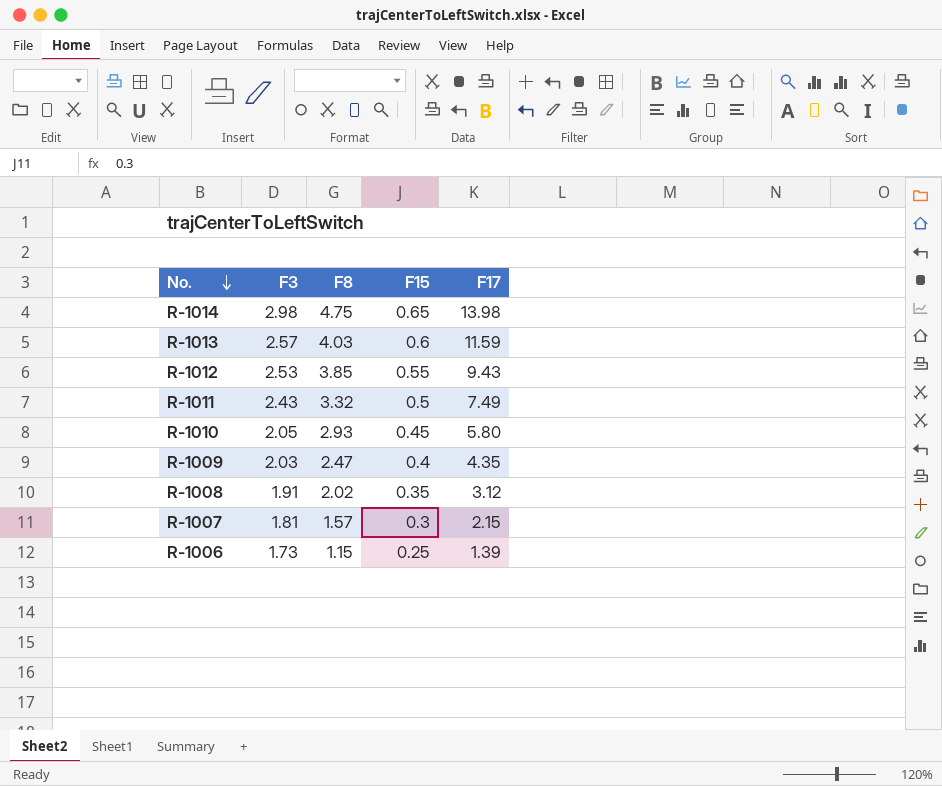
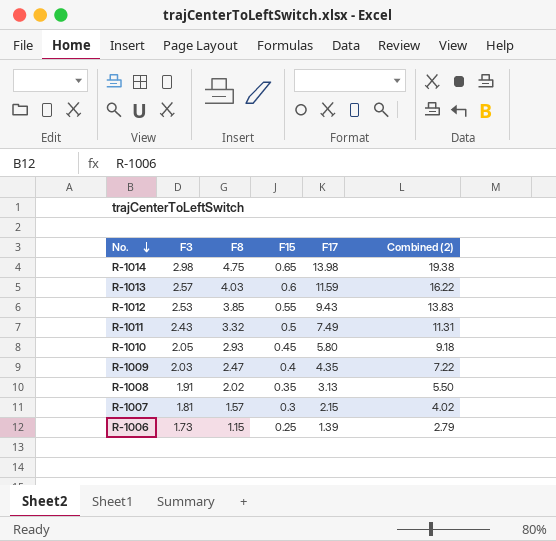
column Combined (2) | formula: none -> [F8] + [F15] + [F17]
R-1008 | F17: 3.12 -> 3.13

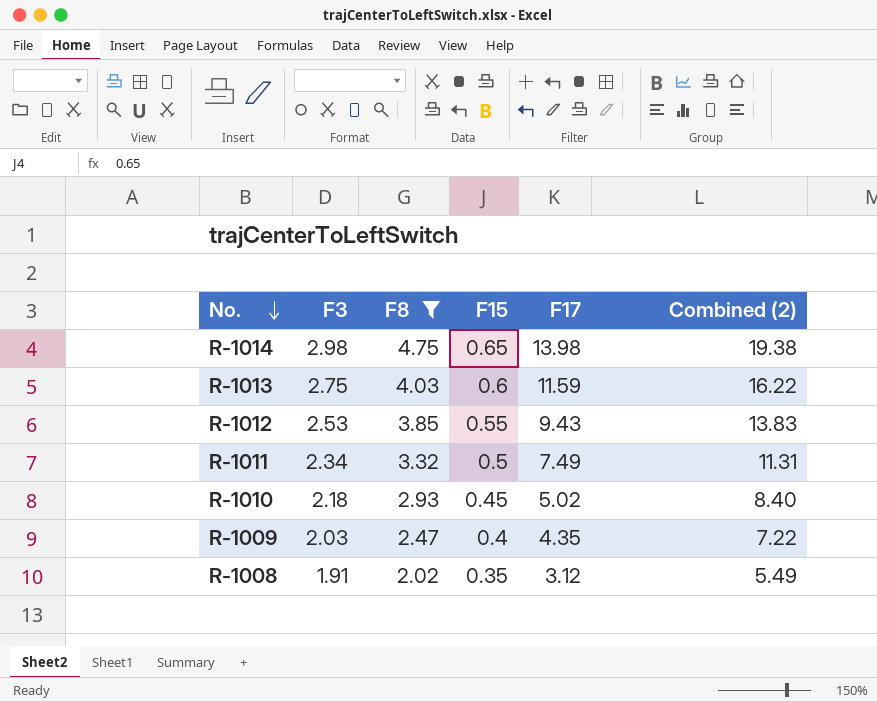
filter: none -> F8 >= 2.02
R-1013 | F3: 2.57 -> 2.75
R-1011 | F3: 2.43 -> 2.34
R-1010 | F3: 2.05 -> 2.18
R-1010 | F17: 5.80 -> 5.02
R-1010 | Combined (2): 9.18 -> 8.40
R-1008 | F17: 3.13 -> 3.12
R-1008 | Combined (2): 5.50 -> 5.49

